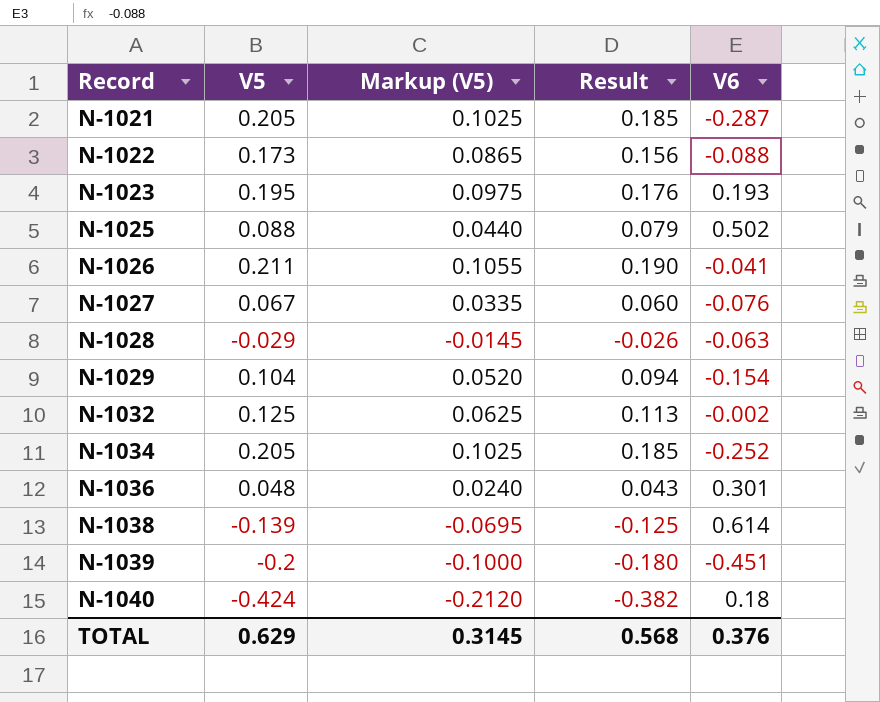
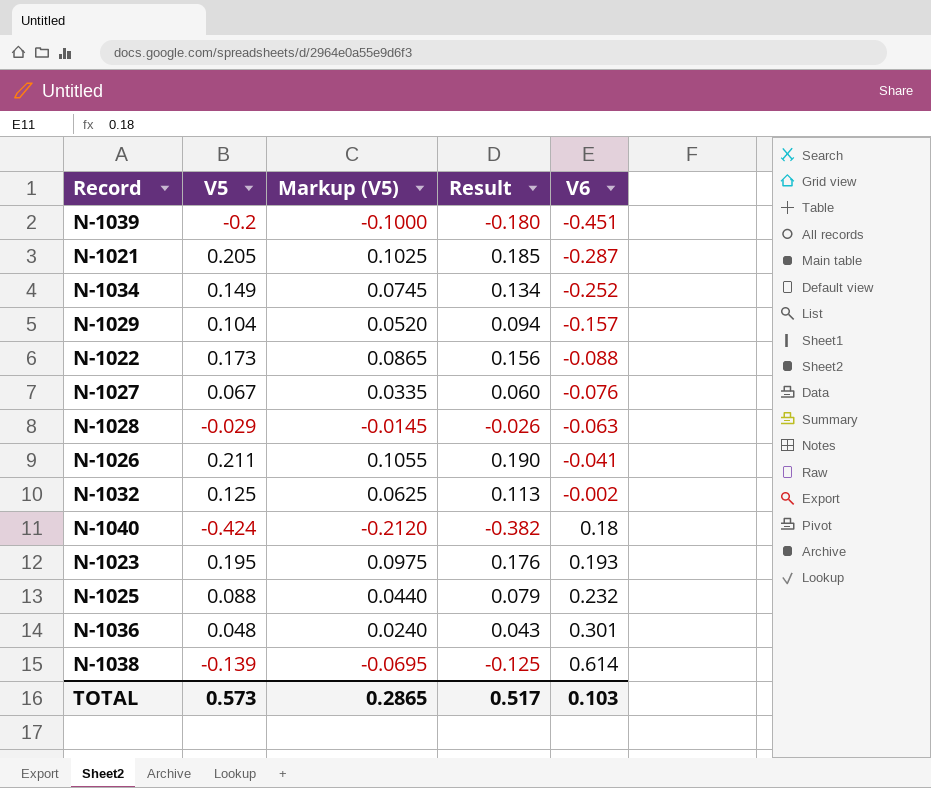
row order: Record ascending -> V6 ascending
N-1034 | V5: 0.205 -> 0.149
N-1034 | Markup (V5): 0.1025 -> 0.0745
N-1034 | Result: 0.185 -> 0.134
N-1029 | V6: -0.154 -> -0.157
N-1025 | V6: 0.502 -> 0.232
TOTAL | V5: 0.629 -> 0.573
TOTAL | Markup (V5): 0.3145 -> 0.2865
TOTAL | Result: 0.568 -> 0.517
TOTAL | V6: 0.376 -> 0.103

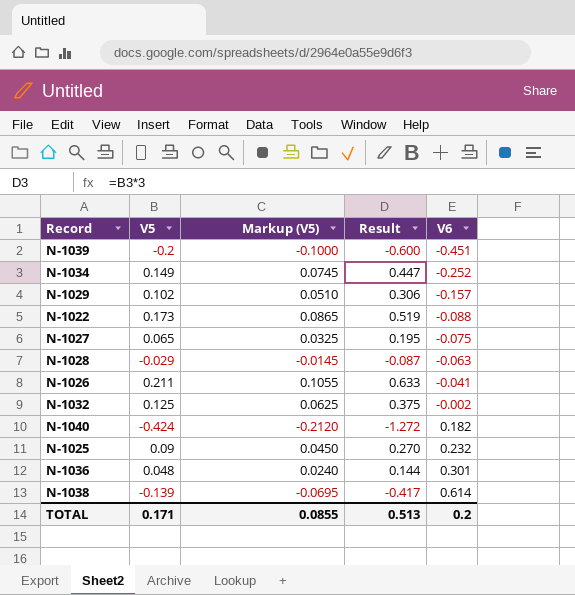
column Result | formula: [V5] * 0.9 -> [V5] * 3
row N-1021: 0.205 | 0.1025 | 0.185 | -0.287 -> none
row N-1023: 0.195 | 0.0975 | 0.176 | 0.193 -> none
N-1029 | V5: 0.104 -> 0.102
N-1029 | Markup (V5): 0.0520 -> 0.0510
N-1027 | V5: 0.067 -> 0.065
N-1027 | Markup (V5): 0.0335 -> 0.0325
N-1027 | V6: -0.076 -> -0.075
N-1040 | V6: 0.18 -> 0.182
N-1025 | V5: 0.088 -> 0.09
N-1025 | Markup (V5): 0.0440 -> 0.0450
TOTAL | V5: 0.573 -> 0.171
TOTAL | Markup (V5): 0.2865 -> 0.0855
TOTAL | Result: 0.517 -> 0.513
TOTAL | V6: 0.103 -> 0.2

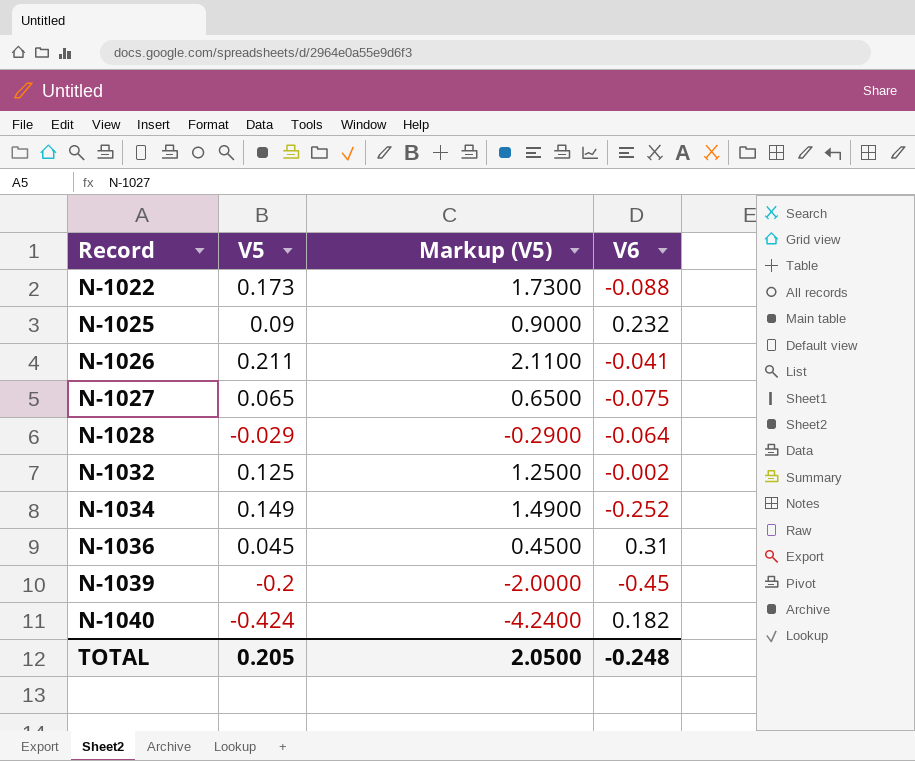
row order: V6 ascending -> Record ascending
column Result | formula: [V5] * 3 -> none
column Markup (V5) | formula: [V5] * 0.5 -> [V5] * 10
row N-1029: 0.102 | 0.0510 | 0.306 | -0.157 -> none
row N-1038: -0.139 | -0.0695 | -0.417 | 0.614 -> none
N-1028 | V6: -0.063 -> -0.064
N-1036 | V5: 0.048 -> 0.045
N-1036 | V6: 0.301 -> 0.31
N-1039 | V6: -0.451 -> -0.45
TOTAL | V5: 0.171 -> 0.205
TOTAL | Markup (V5): 0.0855 -> 2.0500
TOTAL | V6: 0.2 -> -0.248

